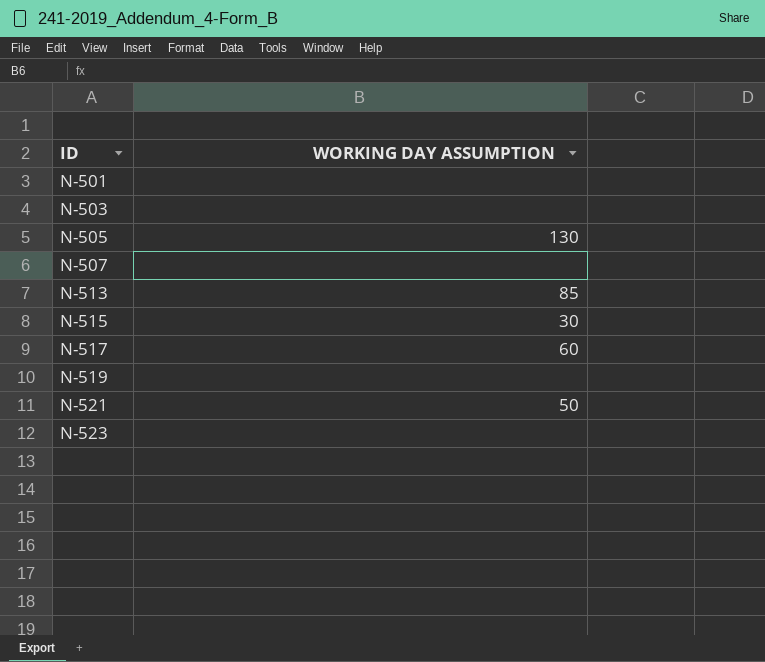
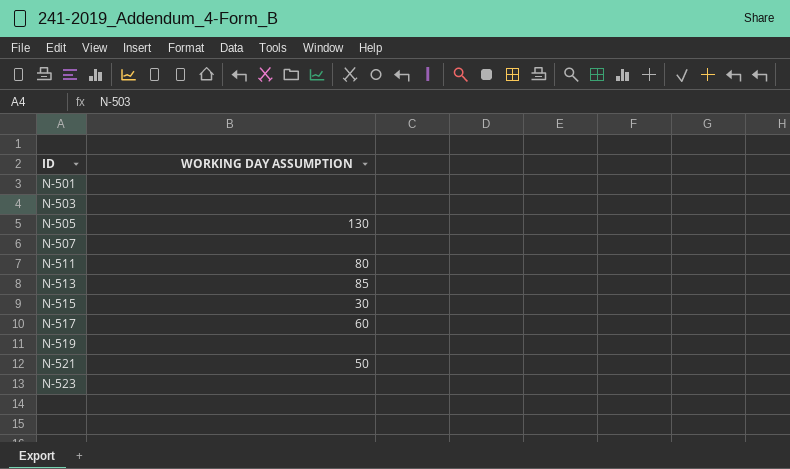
row N-511: none -> 80

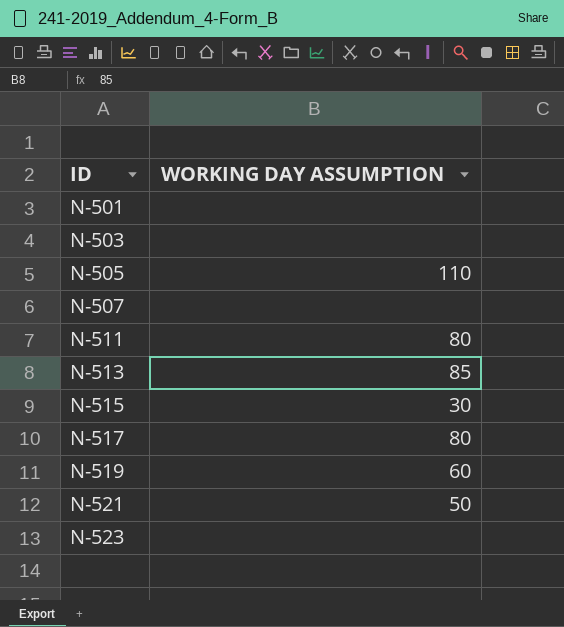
N-505 | WORKING DAY ASSUMPTION: 130 -> 110
N-517 | WORKING DAY ASSUMPTION: 60 -> 80
N-519 | WORKING DAY ASSUMPTION: none -> 60

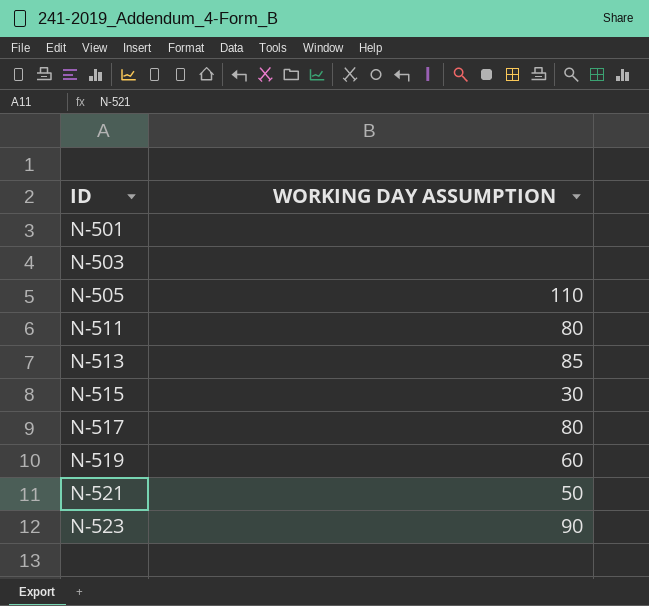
row N-507: none -> none
N-523 | WORKING DAY ASSUMPTION: none -> 90

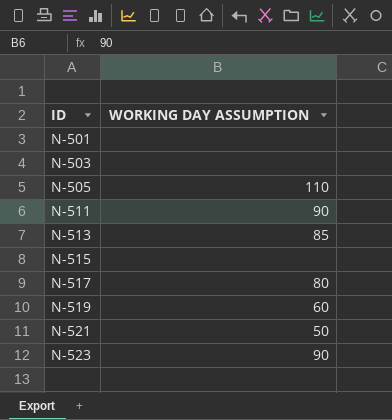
N-511 | WORKING DAY ASSUMPTION: 80 -> 90
N-515 | WORKING DAY ASSUMPTION: 30 -> none

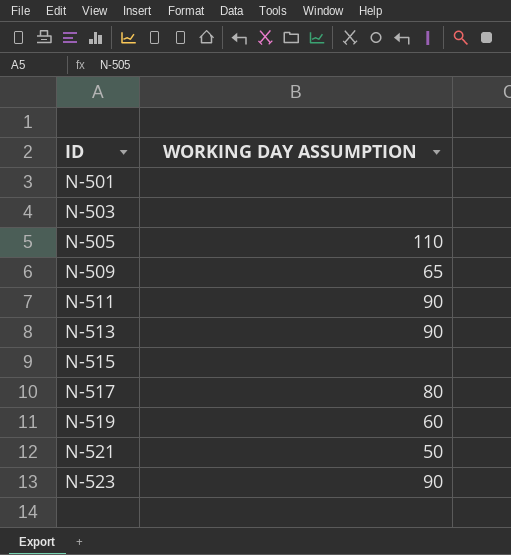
row N-509: none -> 65
N-513 | WORKING DAY ASSUMPTION: 85 -> 90

